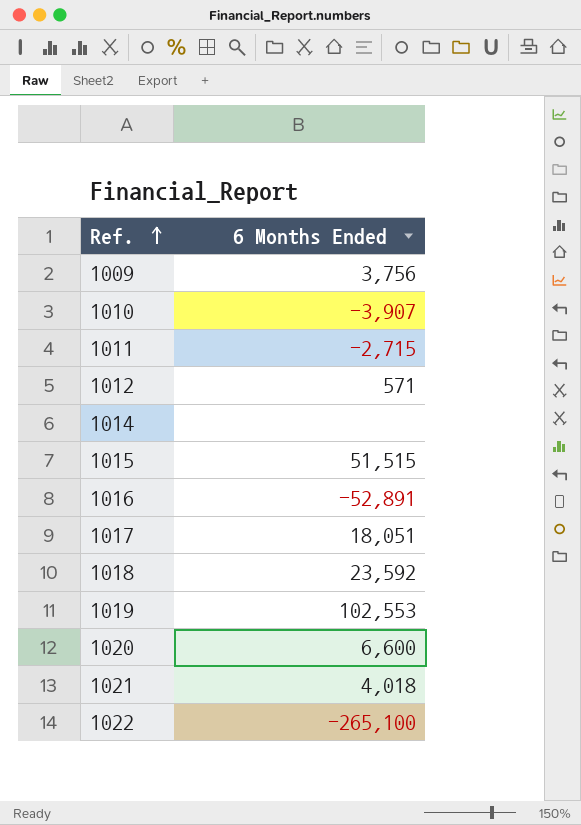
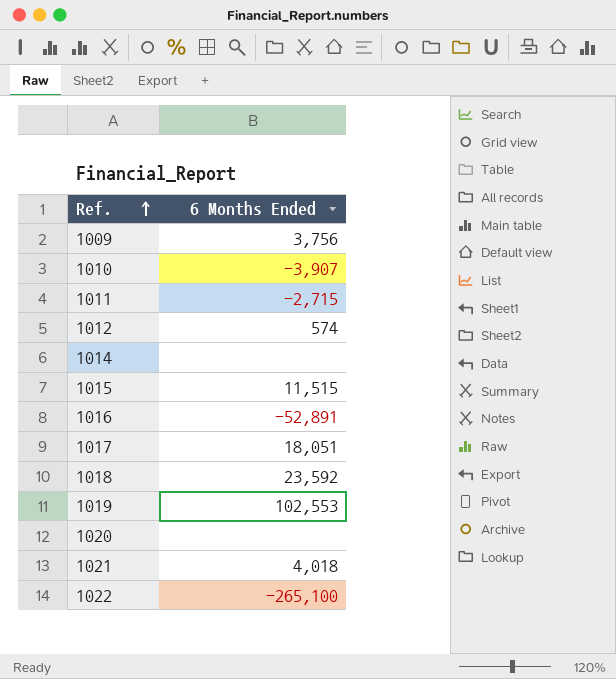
1012 | 6 Months Ended: 571 -> 574
1015 | 6 Months Ended: 51,515 -> 11,515
1020 | 6 Months Ended: 6,600 -> none

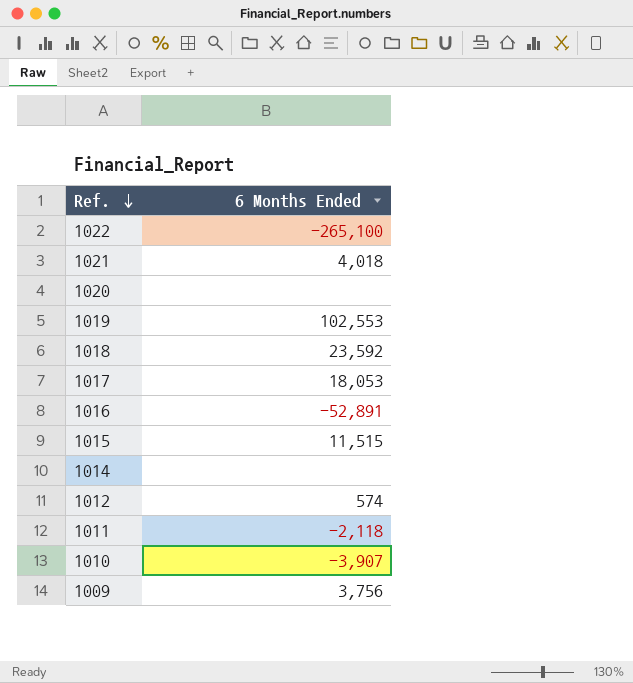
row order: Ref. ascending -> Ref. descending
1017 | 6 Months Ended: 18,051 -> 18,053
1011 | 6 Months Ended: -2,715 -> -2,118

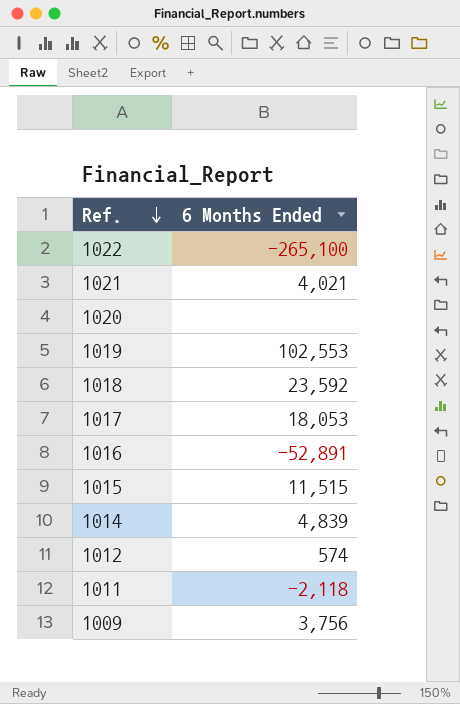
row 1010: -3,907 -> none
1021 | 6 Months Ended: 4,018 -> 4,021
1014 | 6 Months Ended: none -> 4,839

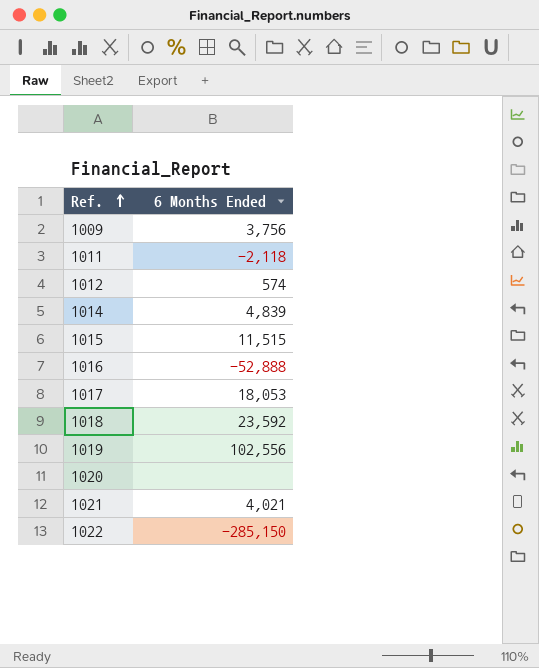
row order: Ref. descending -> Ref. ascending
1016 | 6 Months Ended: -52,891 -> -52,888
1019 | 6 Months Ended: 102,553 -> 102,556
1022 | 6 Months Ended: -265,100 -> -285,150

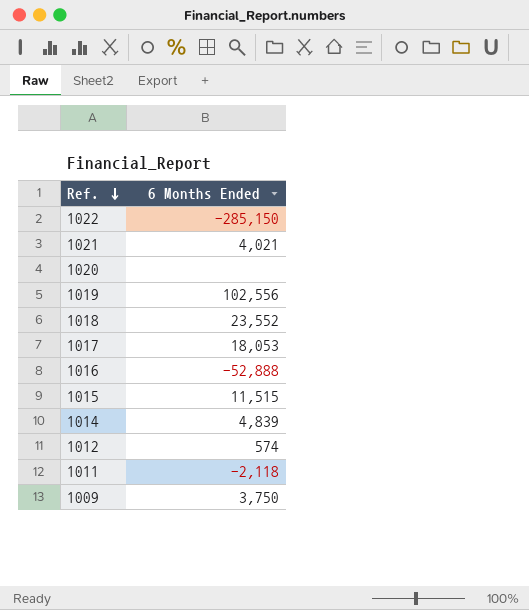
row order: Ref. ascending -> Ref. descending
1018 | 6 Months Ended: 23,592 -> 23,552
1009 | 6 Months Ended: 3,756 -> 3,750

